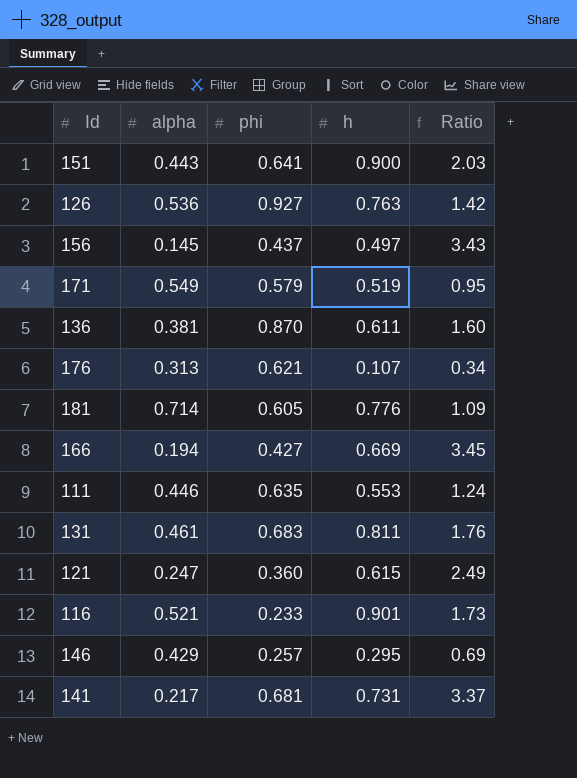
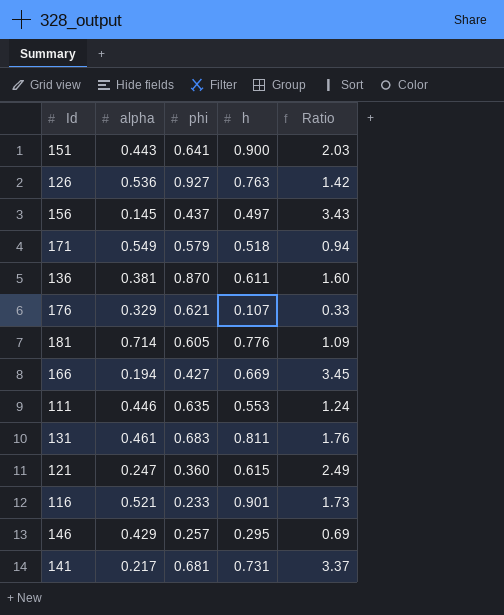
171 | h: 0.519 -> 0.518
171 | Ratio: 0.95 -> 0.94
176 | alpha: 0.313 -> 0.329
176 | Ratio: 0.34 -> 0.33

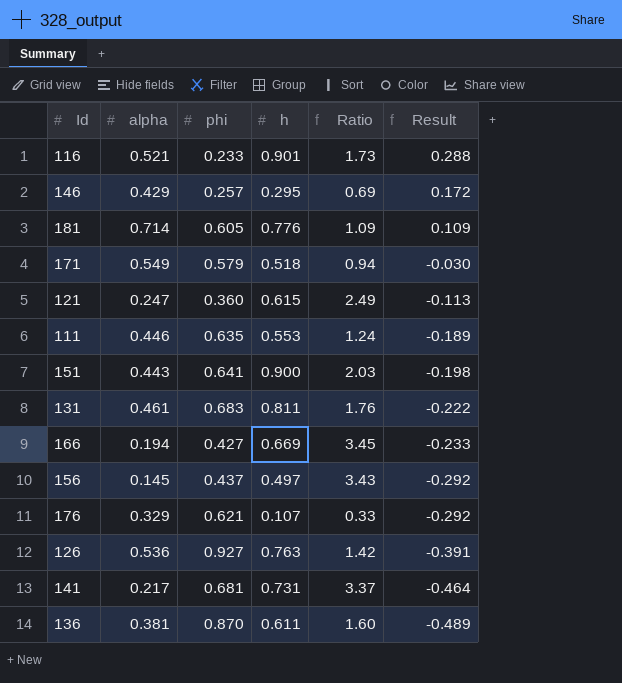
row order: none -> Result descending
column Result | formula: none -> [alpha] - [phi]

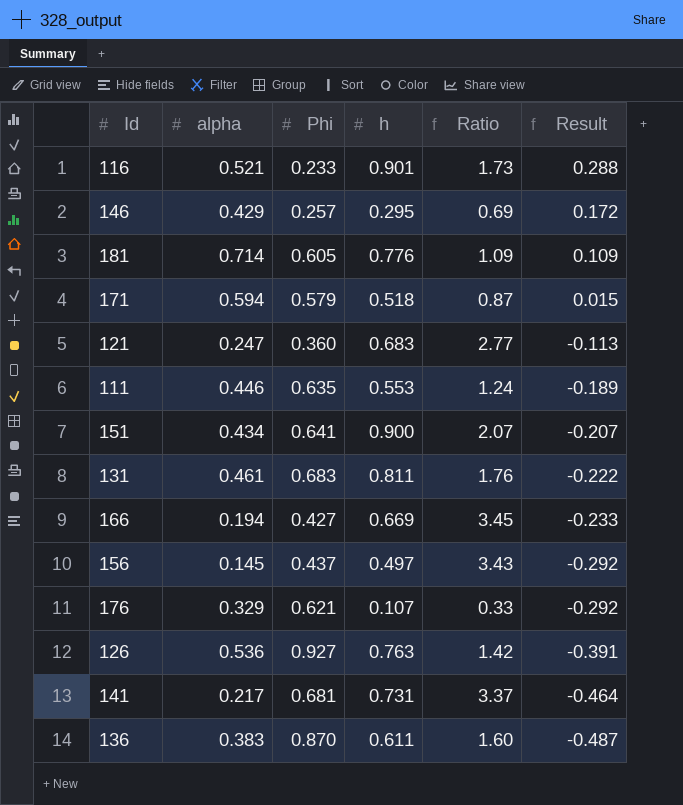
column name: phi -> Phi
171 | alpha: 0.549 -> 0.594
171 | Ratio: 0.94 -> 0.87
171 | Result: -0.030 -> 0.015
121 | h: 0.615 -> 0.683
121 | Ratio: 2.49 -> 2.77
151 | alpha: 0.443 -> 0.434
151 | Ratio: 2.03 -> 2.07
151 | Result: -0.198 -> -0.207
136 | alpha: 0.381 -> 0.383
136 | Result: -0.489 -> -0.487

